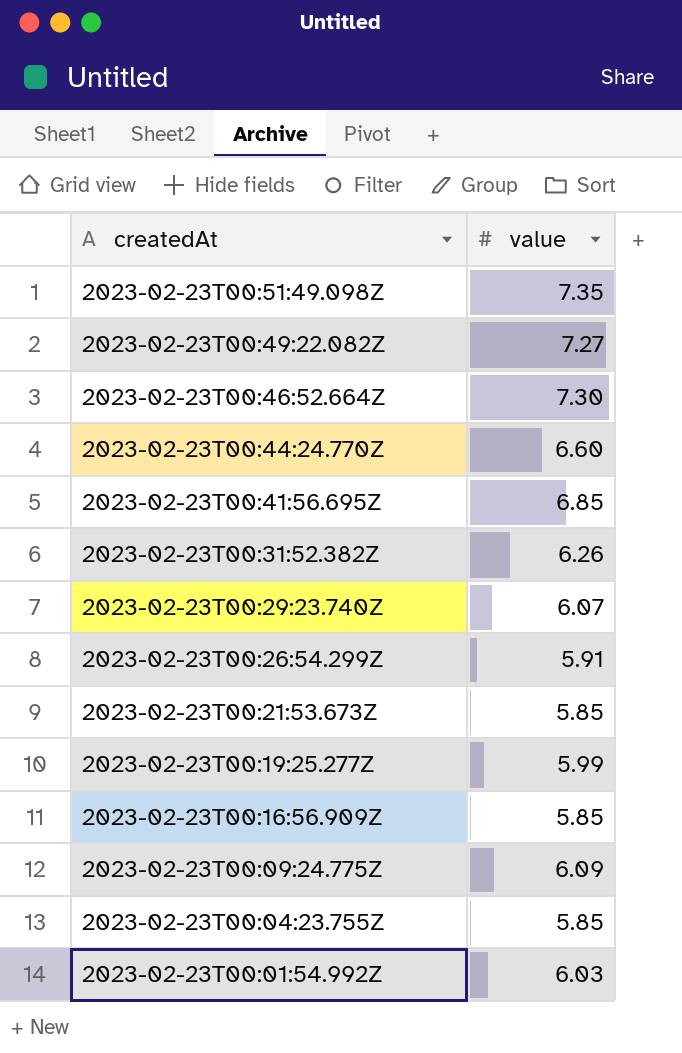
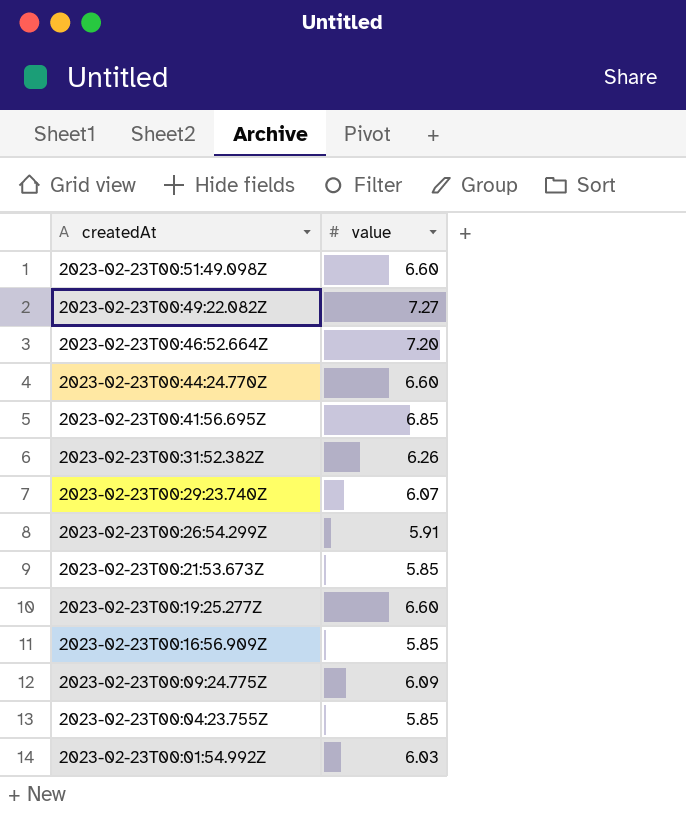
2023-02-23T00:51:49.098Z | value: 7.35 -> 6.60
2023-02-23T00:46:52.664Z | value: 7.30 -> 7.20
2023-02-23T00:19:25.277Z | value: 5.99 -> 6.60

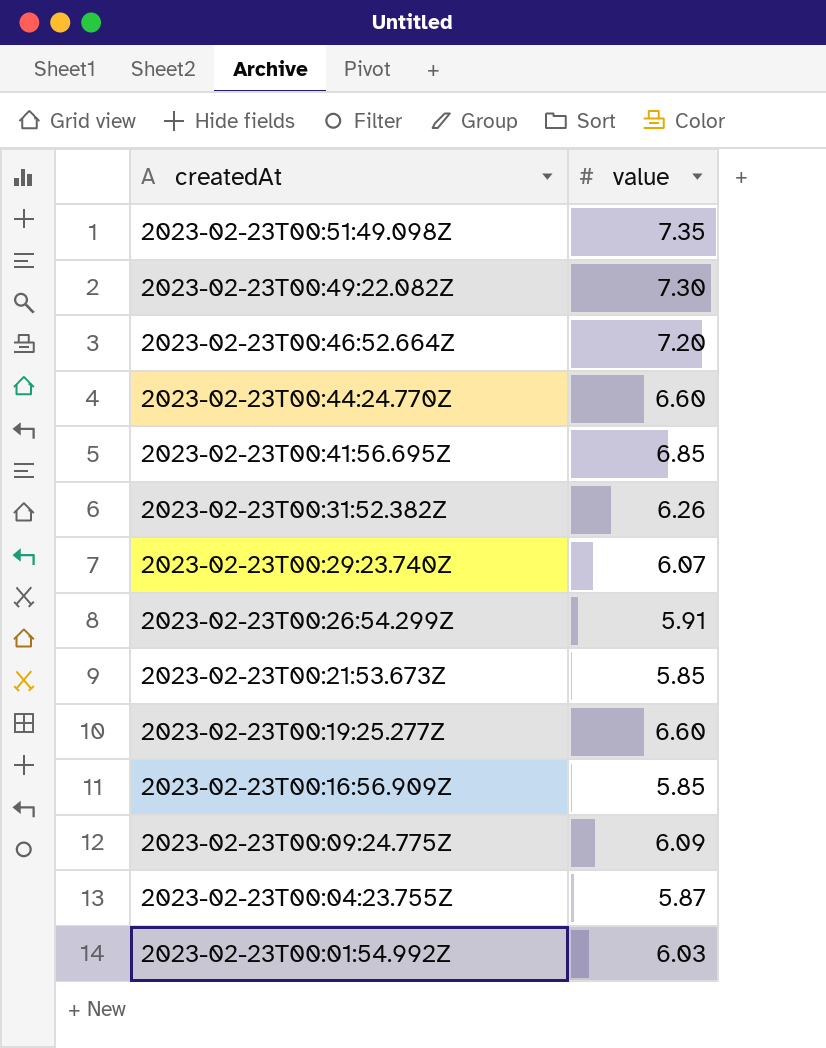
2023-02-23T00:51:49.098Z | value: 6.60 -> 7.35
2023-02-23T00:49:22.082Z | value: 7.27 -> 7.30
2023-02-23T00:04:23.755Z | value: 5.85 -> 5.87

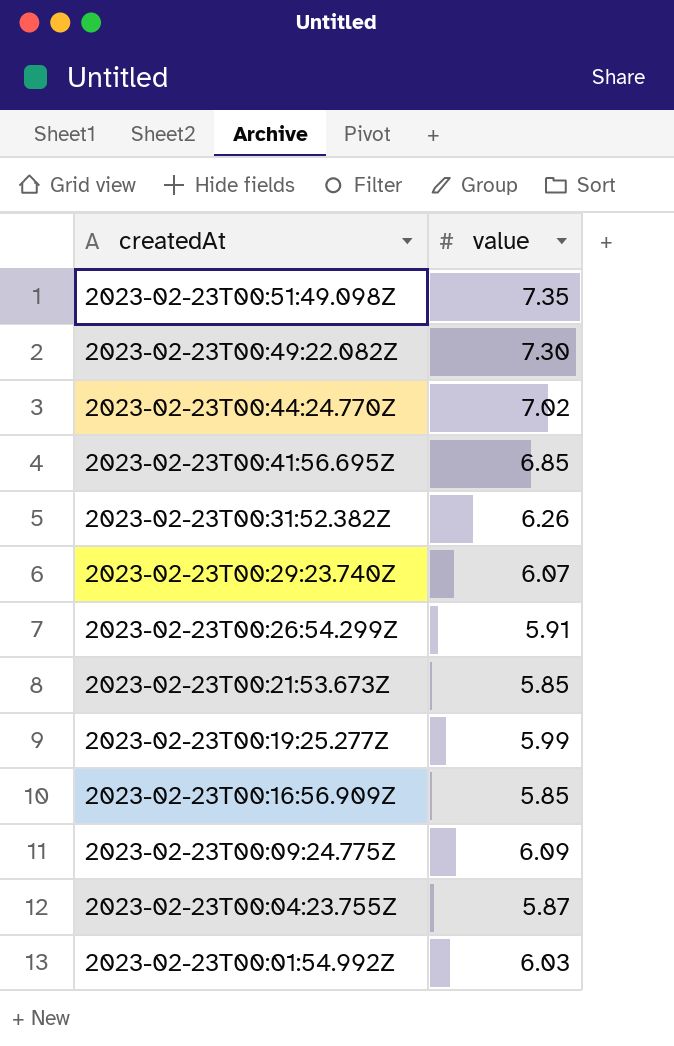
row 2023-02-23T00:46:52.664Z: 7.20 -> none
2023-02-23T00:44:24.770Z | value: 6.60 -> 7.02
2023-02-23T00:19:25.277Z | value: 6.60 -> 5.99

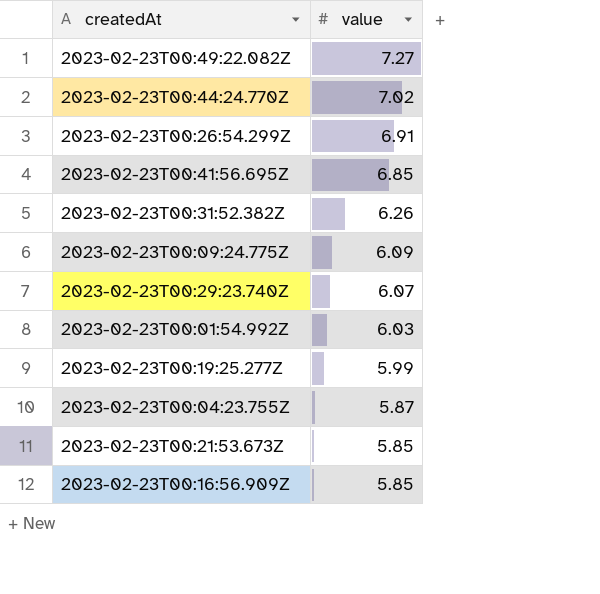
row order: createdAt descending -> value descending
row 2023-02-23T00:51:49.098Z: 7.35 -> none
2023-02-23T00:49:22.082Z | value: 7.30 -> 7.27
2023-02-23T00:26:54.299Z | value: 5.91 -> 6.91

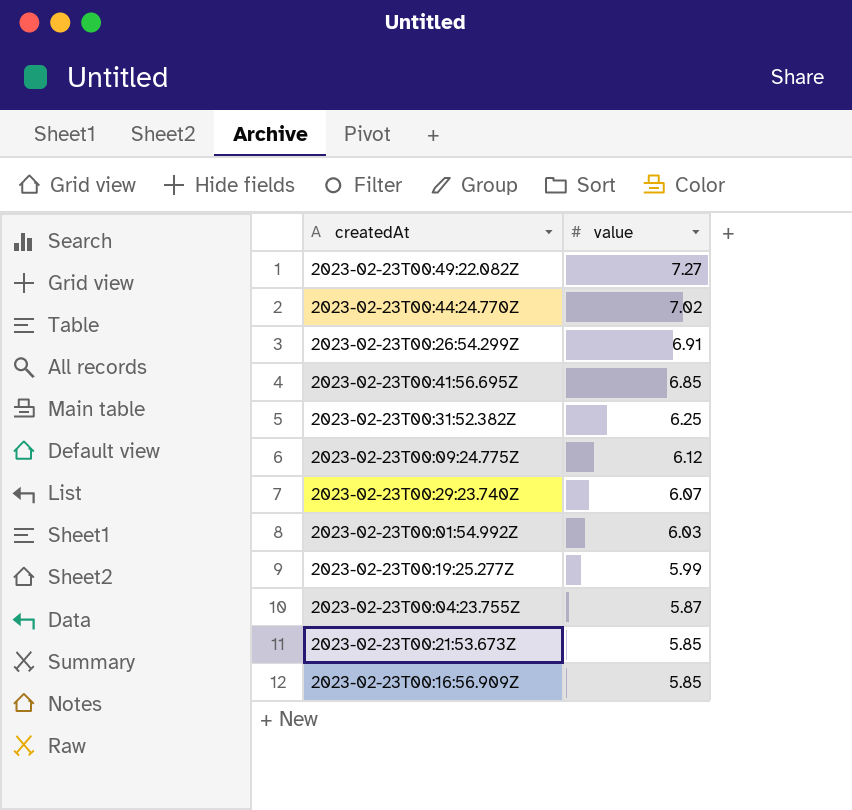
2023-02-23T00:31:52.382Z | value: 6.26 -> 6.25
2023-02-23T00:09:24.775Z | value: 6.09 -> 6.12

